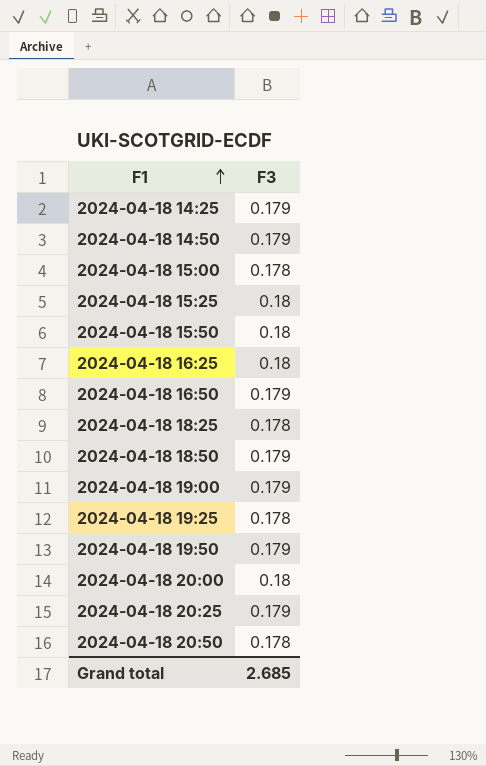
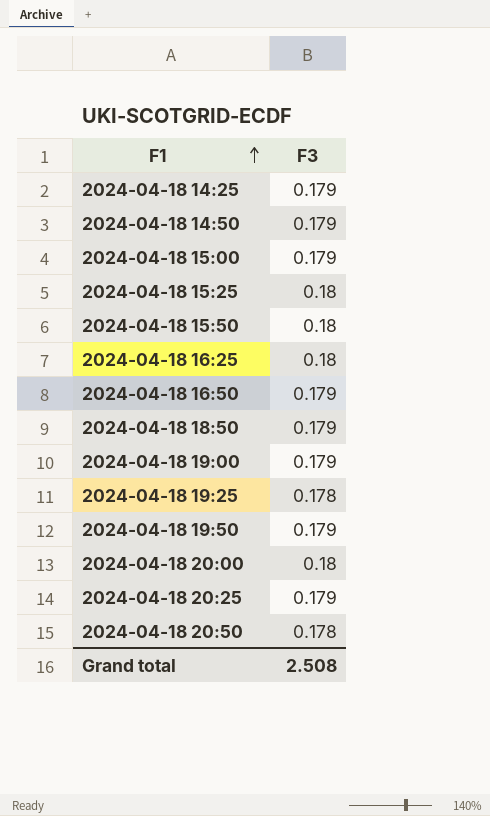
row 2024-04-18 18:25: 0.178 -> none
2024-04-18 15:00 | F3: 0.178 -> 0.179
Grand total | F3: 2.685 -> 2.508

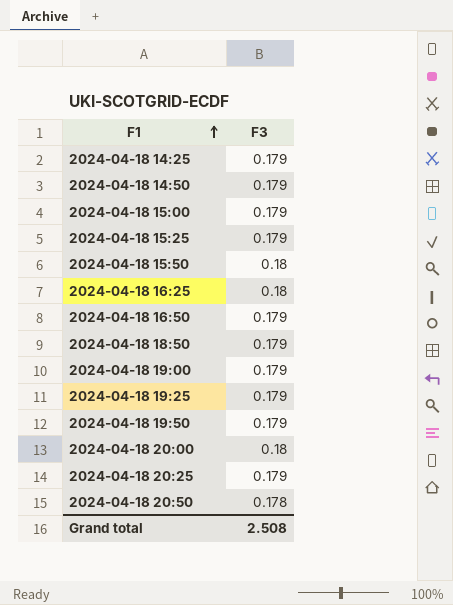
2024-04-18 15:25 | F3: 0.18 -> 0.179
2024-04-18 19:25 | F3: 0.178 -> 0.179

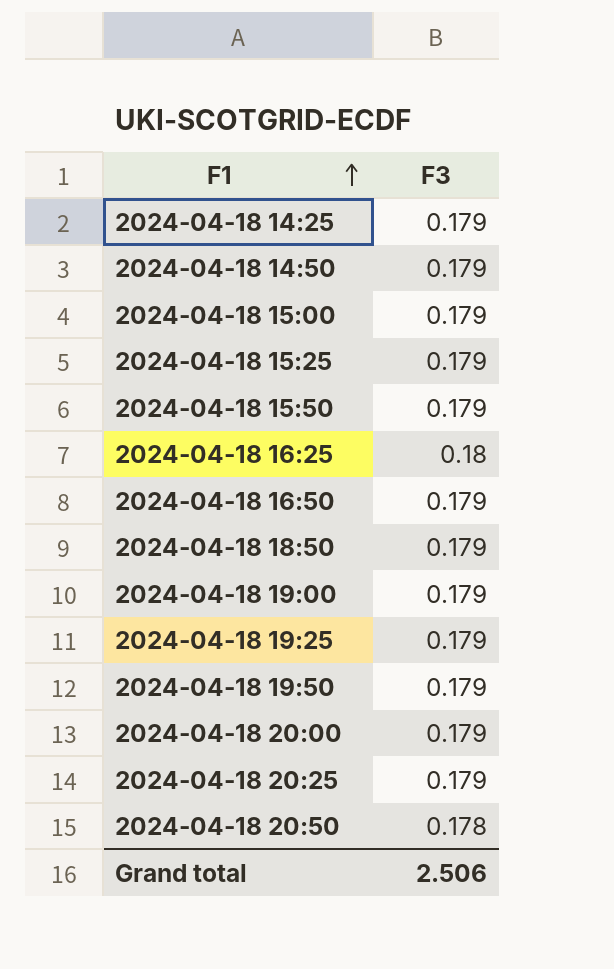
2024-04-18 15:50 | F3: 0.18 -> 0.179
2024-04-18 20:00 | F3: 0.18 -> 0.179
Grand total | F3: 2.508 -> 2.506

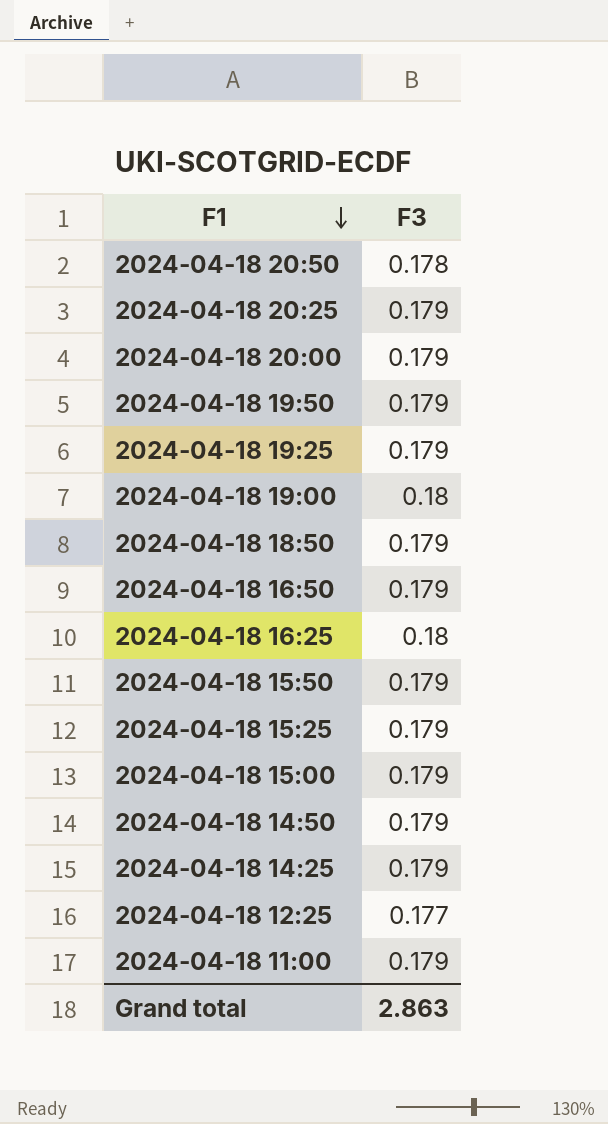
row order: F1 ascending -> F1 descending
2024-04-18 19:00 | F3: 0.179 -> 0.18
row 2024-04-18 12:25: none -> 0.177
row 2024-04-18 11:00: none -> 0.179
Grand total | F3: 2.506 -> 2.863

